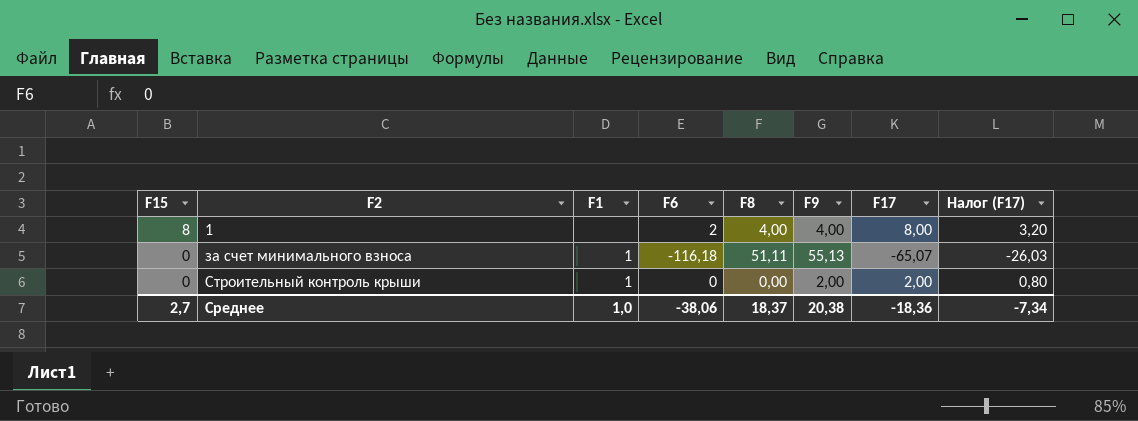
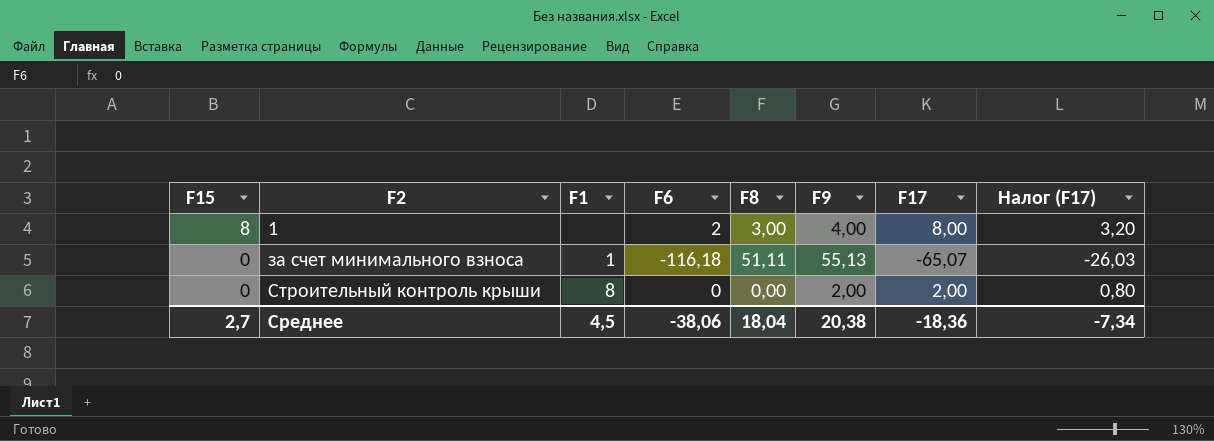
1 | F8: 4,00 -> 3,00
Строительный контроль крыши | F1: 1 -> 8
Среднее | F1: 1,0 -> 4,5
Среднее | F8: 18,37 -> 18,04

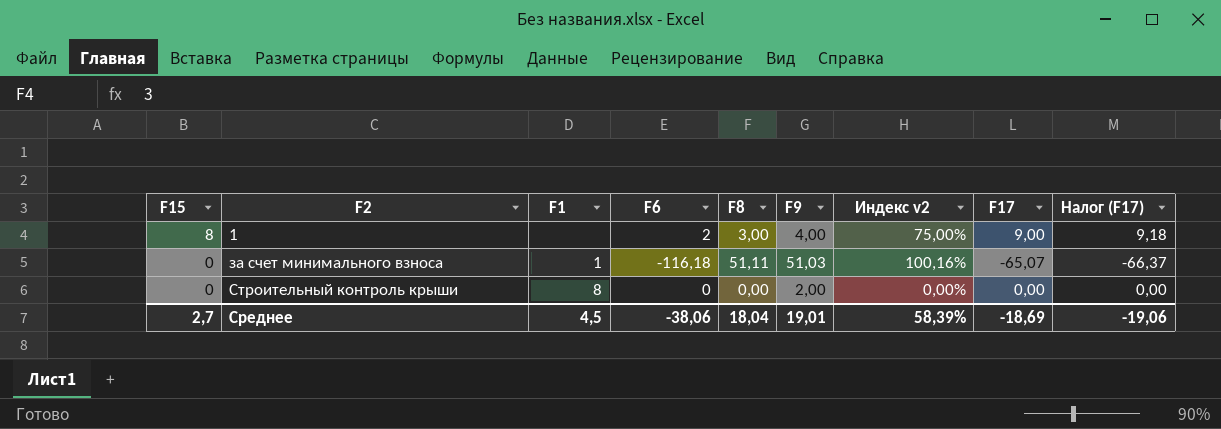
column Индекс v2 | formula: none -> [F8] / [F9]
column Налог (F17) | formula: [F17] * 0,4 -> [F17] * 1,02
1 | F17: 8,00 -> 9,00
за счет минимального взноса | F9: 55,13 -> 51,03
Строительный контроль крыши | F17: 2,00 -> 0,00
Среднее | F9: 20,38 -> 19,01
Среднее | F17: -18,36 -> -18,69
Среднее | Налог (F17): -7,34 -> -19,06

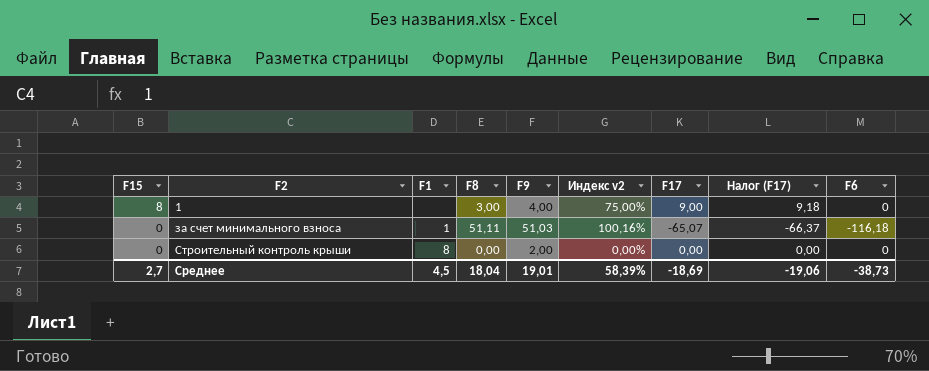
column F6 | position: 4 -> 9
1 | F6: 2 -> 0
Среднее | F6: -38,06 -> -38,73

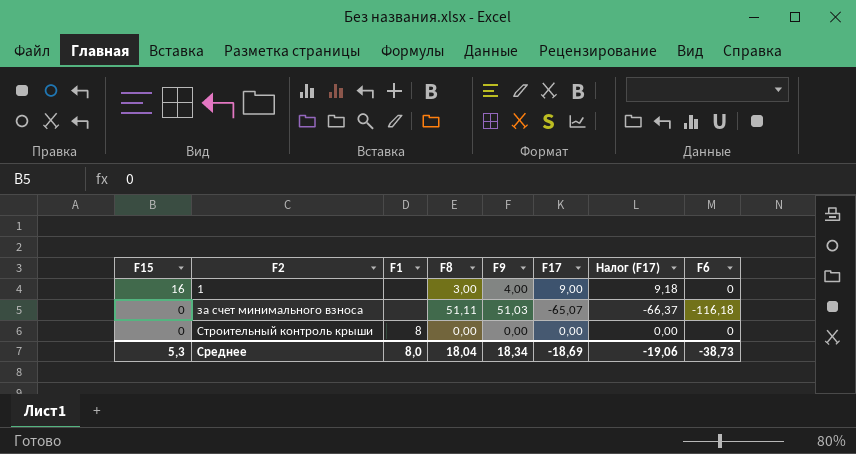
column Индекс v2 | formula: [F8] / [F9] -> none
1 | F15: 8 -> 16
за счет минимального взноса | F1: 1 -> none
Строительный контроль крыши | F9: 2,00 -> 0,00
Среднее | F15: 2,7 -> 5,3
Среднее | F1: 4,5 -> 8,0
Среднее | F9: 19,01 -> 18,34

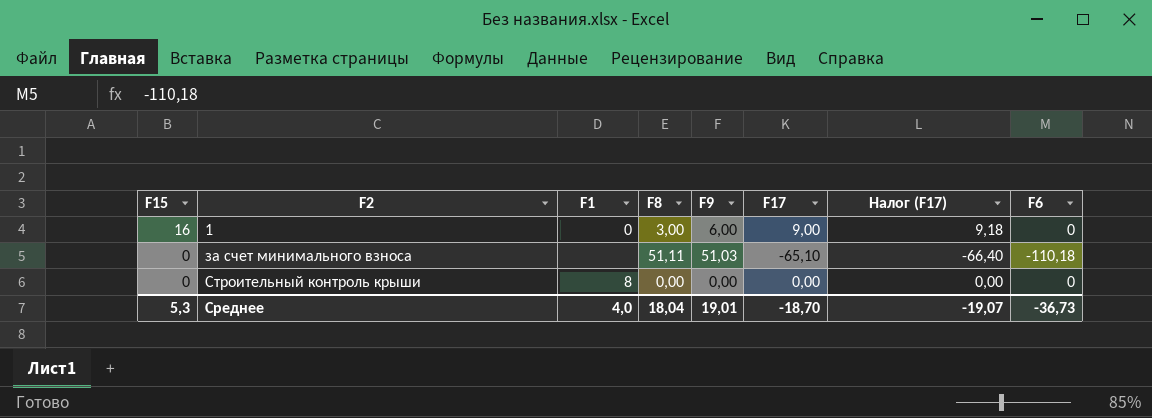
1 | F1: none -> 0
1 | F9: 4,00 -> 6,00
за счет минимального взноса | F17: -65,07 -> -65,10
за счет минимального взноса | Налог (F17): -66,37 -> -66,40
за счет минимального взноса | F6: -116,18 -> -110,18
Среднее | F1: 8,0 -> 4,0
Среднее | F9: 18,34 -> 19,01
Среднее | F17: -18,69 -> -18,70
Среднее | Налог (F17): -19,06 -> -19,07
Среднее | F6: -38,73 -> -36,73

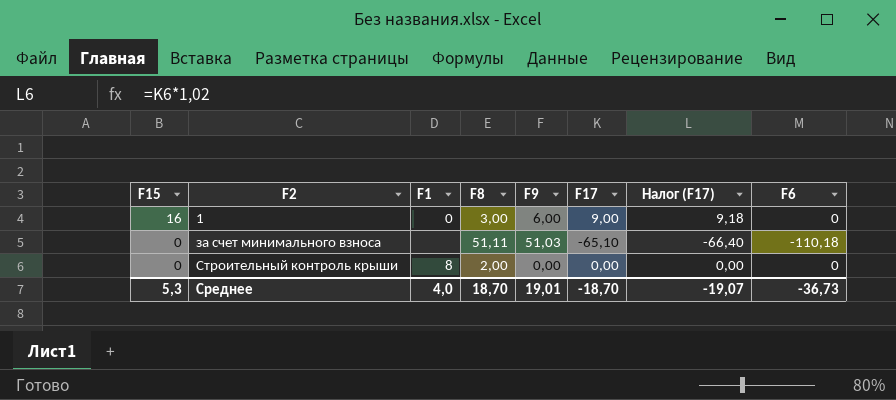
Строительный контроль крыши | F8: 0,00 -> 2,00
Среднее | F8: 18,04 -> 18,70

